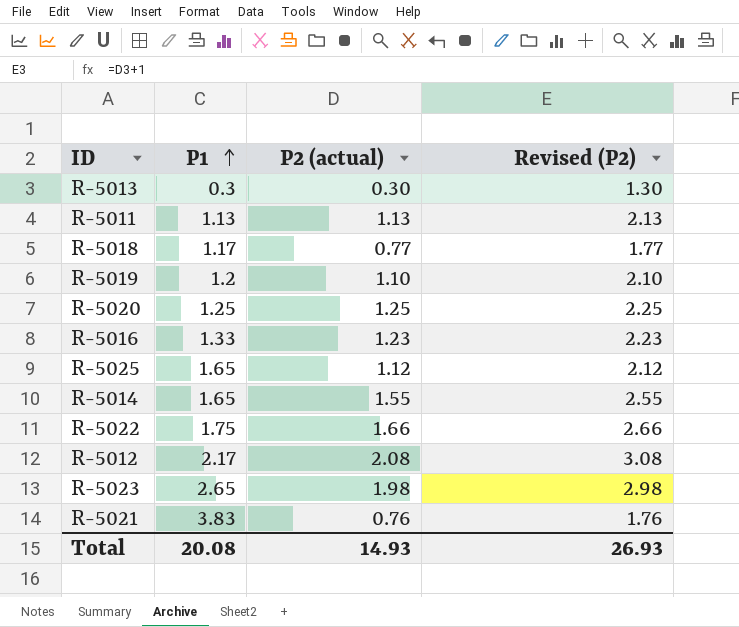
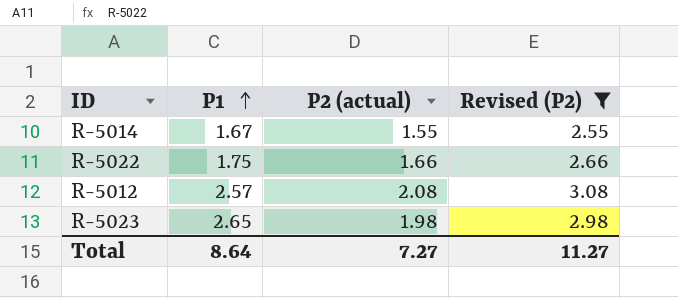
filter: none -> Revised (P2) >= 2.55
R-5014 | P1: 1.65 -> 1.67
R-5012 | P1: 2.17 -> 2.57
Total | P1: 20.08 -> 8.64
Total | P2 (actual): 14.93 -> 7.27
Total | Revised (P2): 26.93 -> 11.27

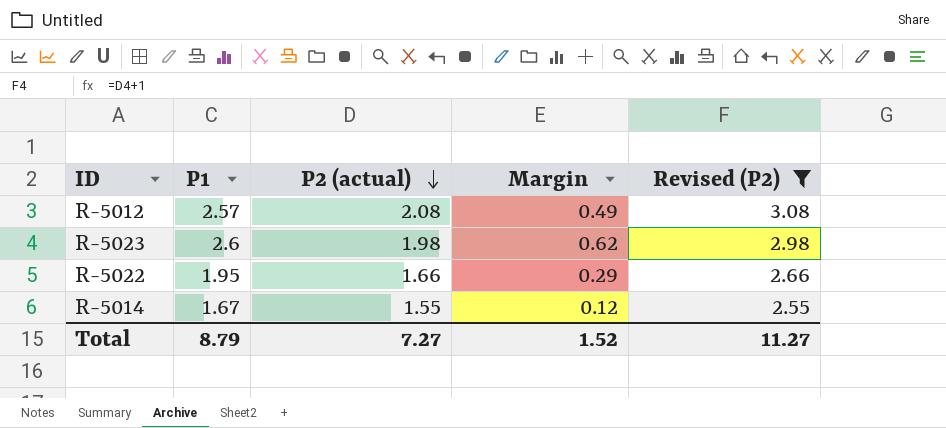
row order: P1 ascending -> P2 (actual) descending
column Margin | formula: none -> [P1] - [P2 (actual)]
R-5023 | P1: 2.65 -> 2.6
R-5022 | P1: 1.75 -> 1.95
Total | P1: 8.64 -> 8.79

